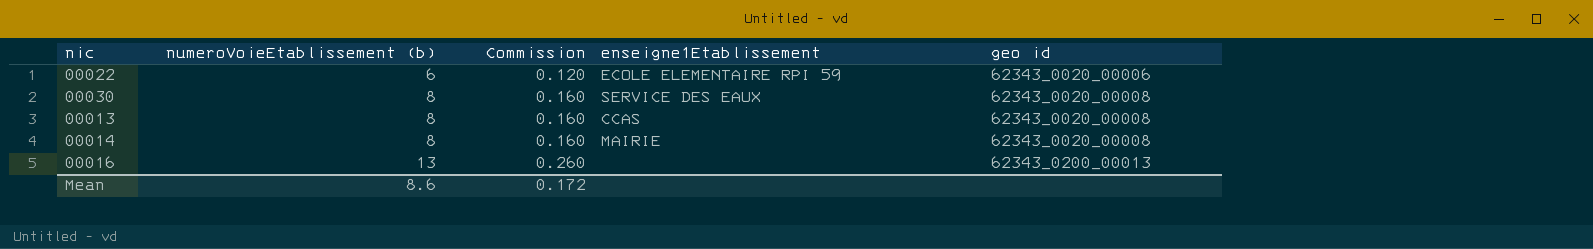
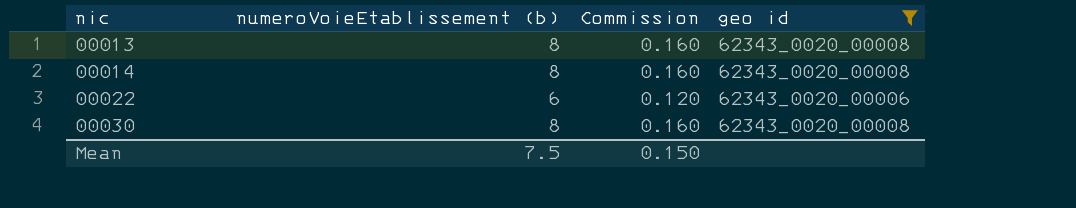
filter: none -> geo id != 62343_0200_00013
row order: numeroVoieEtablissement (b) ascending -> nic ascending
column enseigne1Etablissement | position: 4 -> none
Mean | numeroVoieEtablissement (b): 8.6 -> 7.5
Mean | Commission: 0.172 -> 0.150

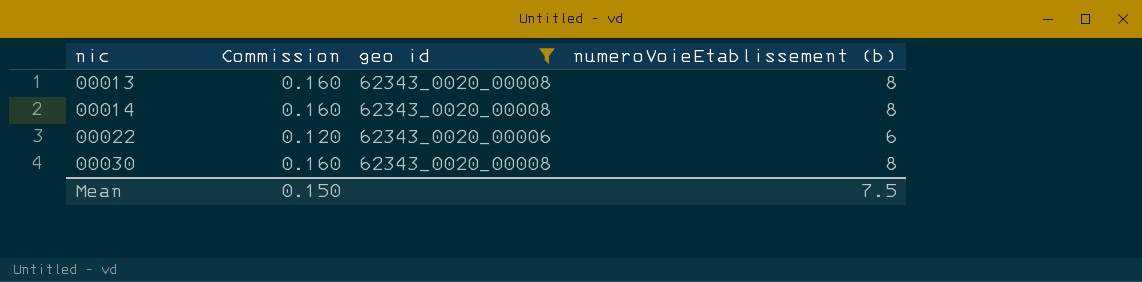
column numeroVoieEtablissement (b) | position: 2 -> 4

